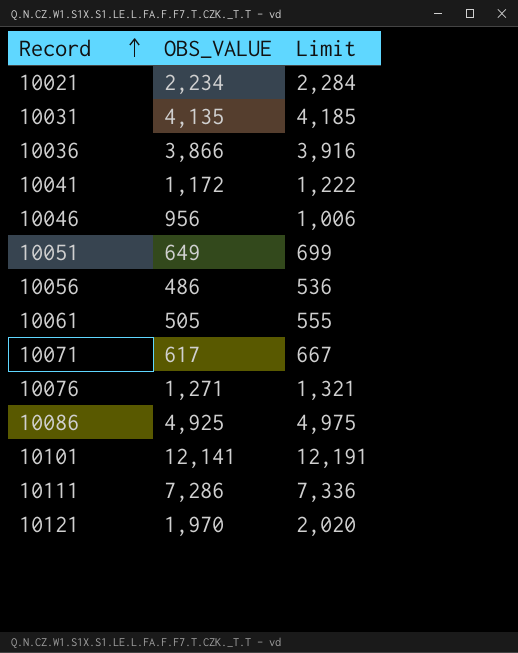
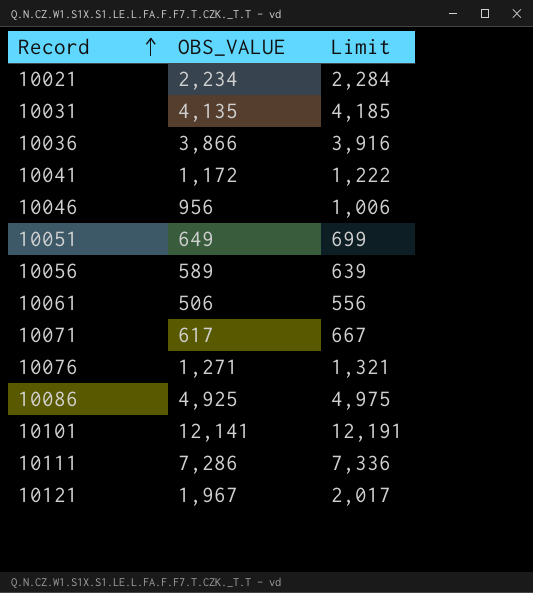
10056 | OBS_VALUE: 486 -> 589
10056 | Limit: 536 -> 639
10061 | OBS_VALUE: 505 -> 506
10061 | Limit: 555 -> 556
10121 | OBS_VALUE: 1,970 -> 1,967
10121 | Limit: 2,020 -> 2,017

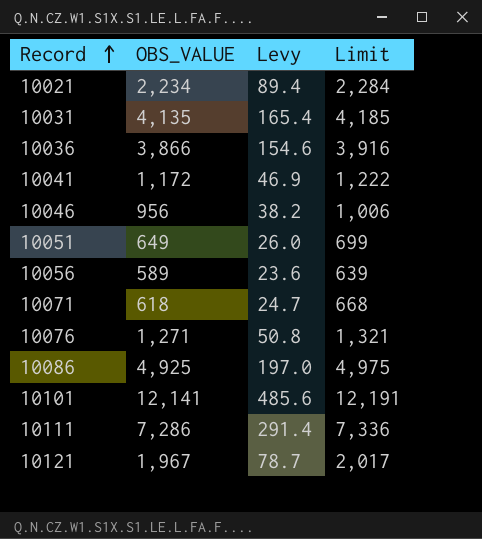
column Levy | formula: none -> [OBS_VALUE] * 0.04
row 10061: 506 | 556 -> none
10071 | OBS_VALUE: 617 -> 618
10071 | Limit: 667 -> 668

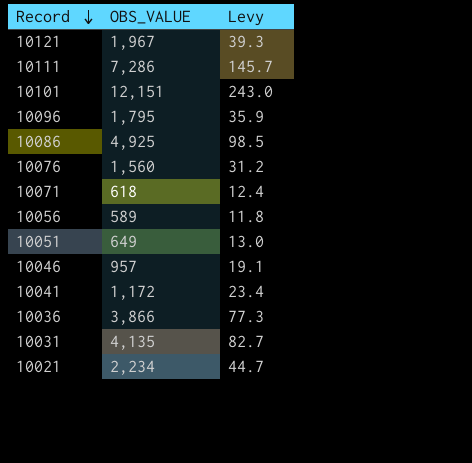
row order: Record ascending -> Record descending
column Limit | formula: [OBS_VALUE] + 50 -> none
column Levy | formula: [OBS_VALUE] * 0.04 -> [OBS_VALUE] * 0.02
10101 | OBS_VALUE: 12,141 -> 12,151
row 10096: none -> 1,795 | 35.9
10076 | OBS_VALUE: 1,271 -> 1,560
10046 | OBS_VALUE: 956 -> 957

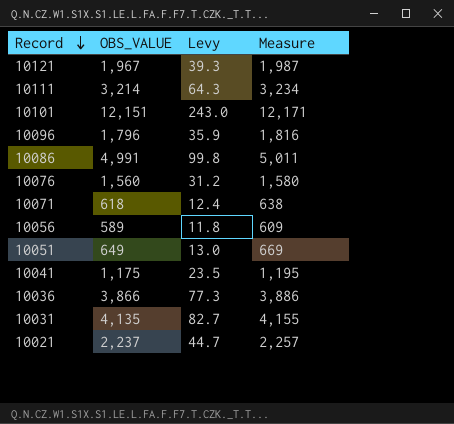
column Measure | formula: none -> [OBS_VALUE] + 20
row 10046: 957 | 19.1 -> none
10111 | OBS_VALUE: 7,286 -> 3,214
10111 | Levy: 145.7 -> 64.3
10096 | OBS_VALUE: 1,795 -> 1,796
10086 | OBS_VALUE: 4,925 -> 4,991
10086 | Levy: 98.5 -> 99.8
10041 | OBS_VALUE: 1,172 -> 1,175
10041 | Levy: 23.4 -> 23.5
10021 | OBS_VALUE: 2,234 -> 2,237

